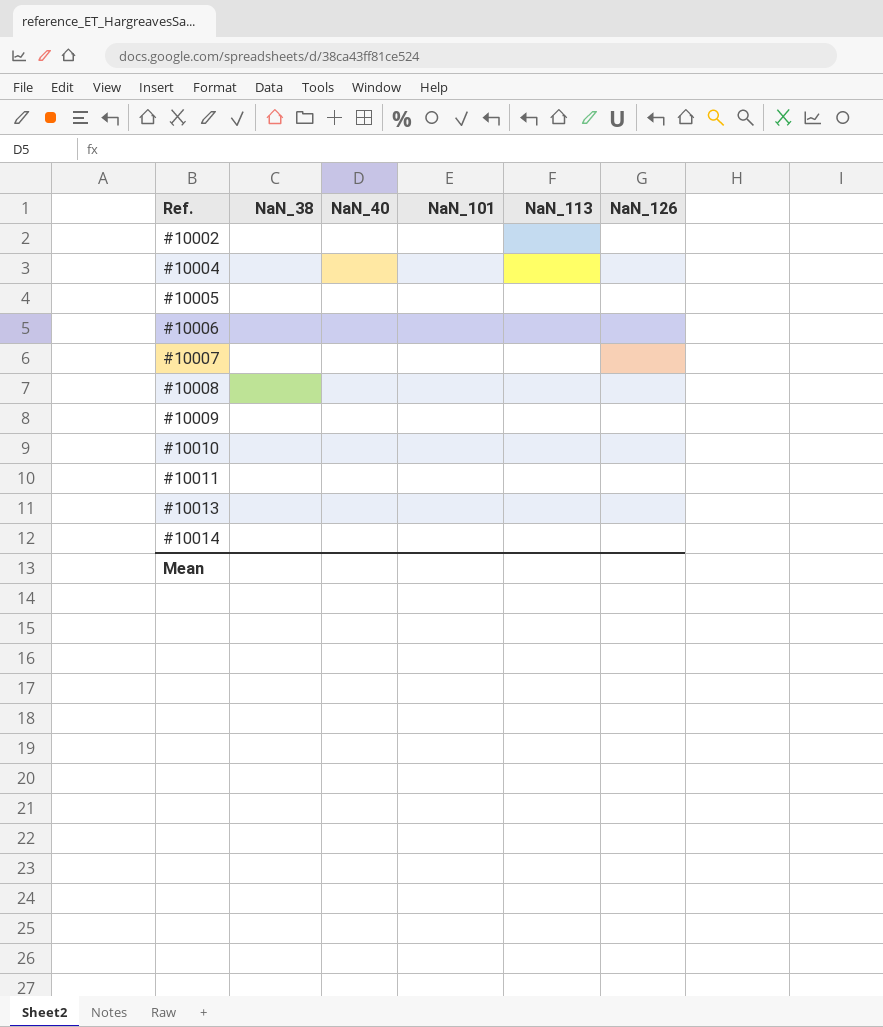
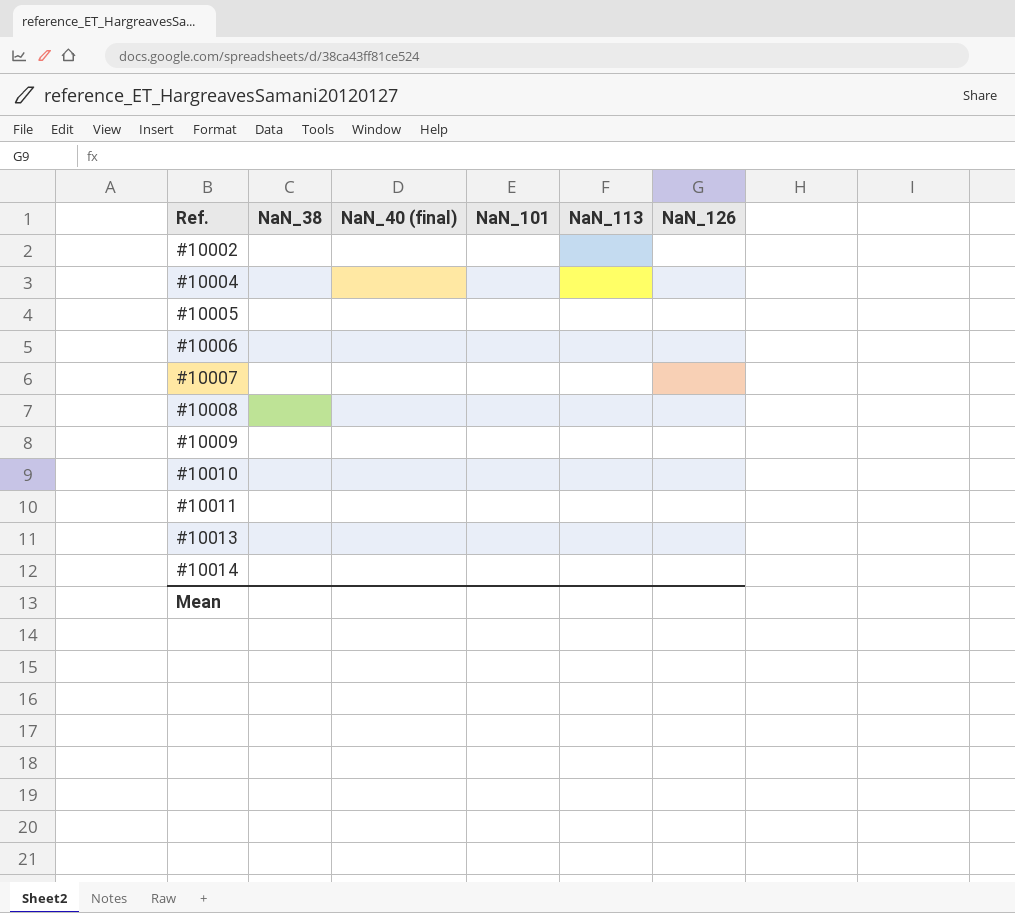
column name: NaN_40 -> NaN_40 (final)

